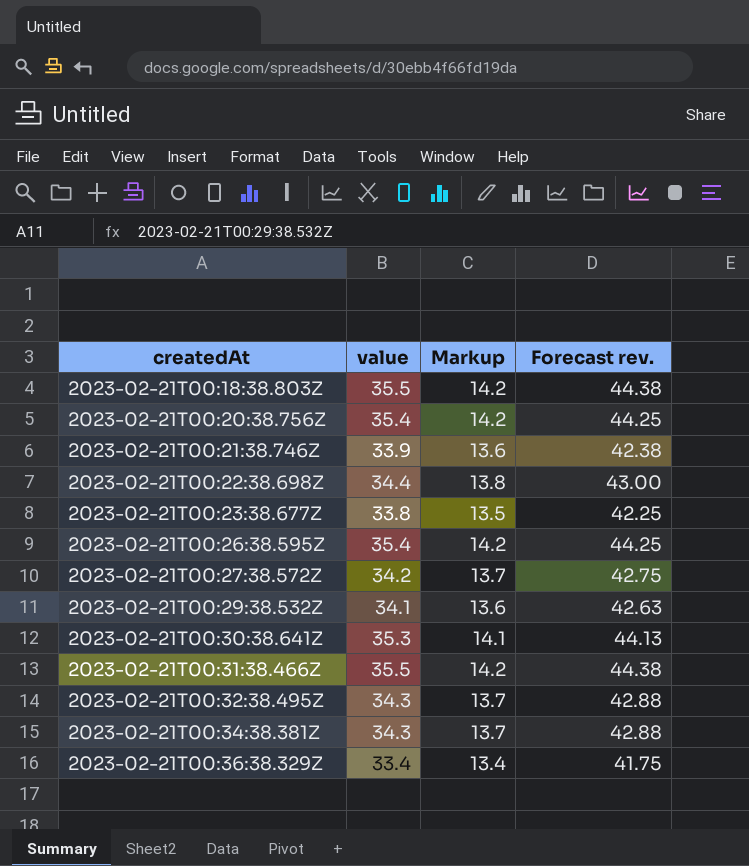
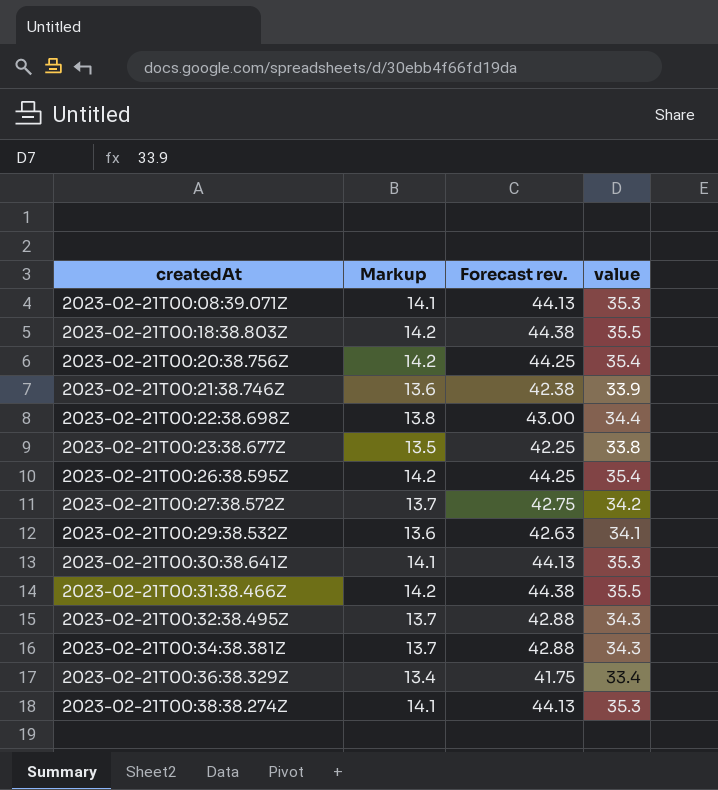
column value | position: 2 -> 4
row 2023-02-21T00:08:39.071Z: none -> 14.1 | 44.13 | 35.3
row 2023-02-21T00:38:38.274Z: none -> 14.1 | 44.13 | 35.3

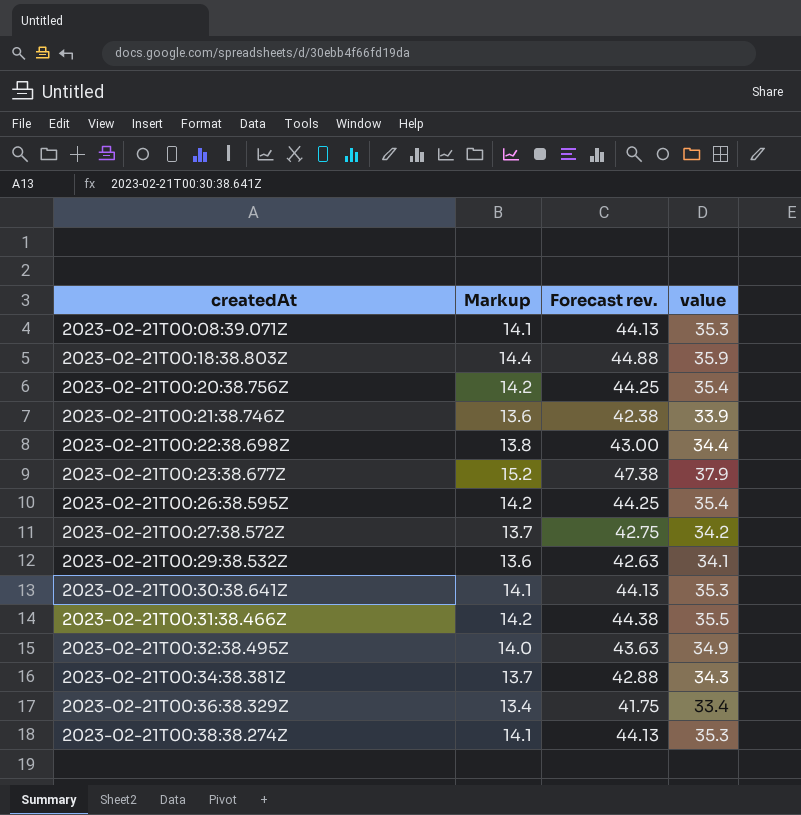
2023-02-21T00:18:38.803Z | Markup: 14.2 -> 14.4
2023-02-21T00:18:38.803Z | Forecast rev.: 44.38 -> 44.88
2023-02-21T00:18:38.803Z | value: 35.5 -> 35.9
2023-02-21T00:23:38.677Z | Markup: 13.5 -> 15.2
2023-02-21T00:23:38.677Z | Forecast rev.: 42.25 -> 47.38
2023-02-21T00:23:38.677Z | value: 33.8 -> 37.9
2023-02-21T00:32:38.495Z | Markup: 13.7 -> 14.0
2023-02-21T00:32:38.495Z | Forecast rev.: 42.88 -> 43.63
2023-02-21T00:32:38.495Z | value: 34.3 -> 34.9

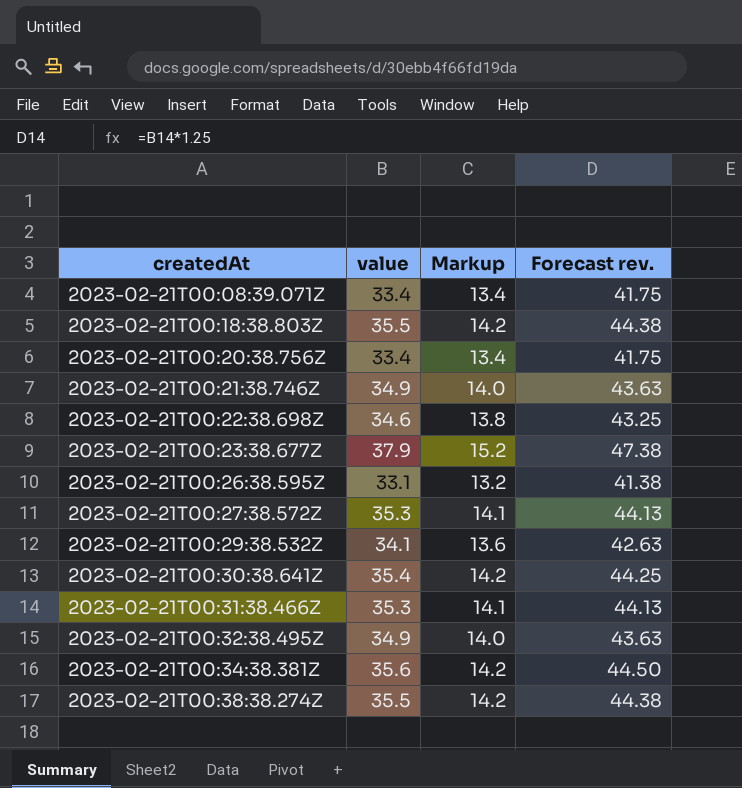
column value | position: 4 -> 2
row 2023-02-21T00:36:38.329Z: 13.4 | 41.75 | 33.4 -> none
2023-02-21T00:08:39.071Z | value: 35.3 -> 33.4
2023-02-21T00:08:39.071Z | Markup: 14.1 -> 13.4
2023-02-21T00:08:39.071Z | Forecast rev.: 44.13 -> 41.75
2023-02-21T00:18:38.803Z | value: 35.9 -> 35.5
2023-02-21T00:18:38.803Z | Markup: 14.4 -> 14.2
2023-02-21T00:18:38.803Z | Forecast rev.: 44.88 -> 44.38
2023-02-21T00:20:38.756Z | value: 35.4 -> 33.4
2023-02-21T00:20:38.756Z | Markup: 14.2 -> 13.4
2023-02-21T00:20:38.756Z | Forecast rev.: 44.25 -> 41.75
2023-02-21T00:21:38.746Z | value: 33.9 -> 34.9
2023-02-21T00:21:38.746Z | Markup: 13.6 -> 14.0
2023-02-21T00:21:38.746Z | Forecast rev.: 42.38 -> 43.63
2023-02-21T00:22:38.698Z | value: 34.4 -> 34.6
2023-02-21T00:22:38.698Z | Forecast rev.: 43.00 -> 43.25
2023-02-21T00:26:38.595Z | value: 35.4 -> 33.1
2023-02-21T00:26:38.595Z | Markup: 14.2 -> 13.2
2023-02-21T00:26:38.595Z | Forecast rev.: 44.25 -> 41.38
2023-02-21T00:27:38.572Z | value: 34.2 -> 35.3
2023-02-21T00:27:38.572Z | Markup: 13.7 -> 14.1
2023-02-21T00:27:38.572Z | Forecast rev.: 42.75 -> 44.13
2023-02-21T00:30:38.641Z | value: 35.3 -> 35.4
2023-02-21T00:30:38.641Z | Markup: 14.1 -> 14.2
2023-02-21T00:30:38.641Z | Forecast rev.: 44.13 -> 44.25
2023-02-21T00:31:38.466Z | value: 35.5 -> 35.3
2023-02-21T00:31:38.466Z | Markup: 14.2 -> 14.1
2023-02-21T00:31:38.466Z | Forecast rev.: 44.38 -> 44.13
2023-02-21T00:34:38.381Z | value: 34.3 -> 35.6
2023-02-21T00:34:38.381Z | Markup: 13.7 -> 14.2
2023-02-21T00:34:38.381Z | Forecast rev.: 42.88 -> 44.50
2023-02-21T00:38:38.274Z | value: 35.3 -> 35.5
2023-02-21T00:38:38.274Z | Markup: 14.1 -> 14.2
2023-02-21T00:38:38.274Z | Forecast rev.: 44.13 -> 44.38

